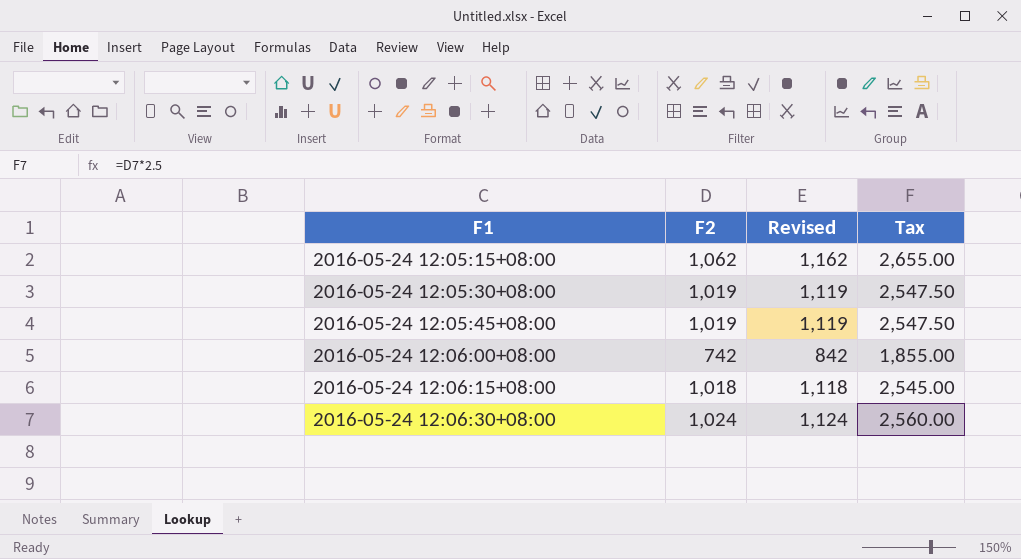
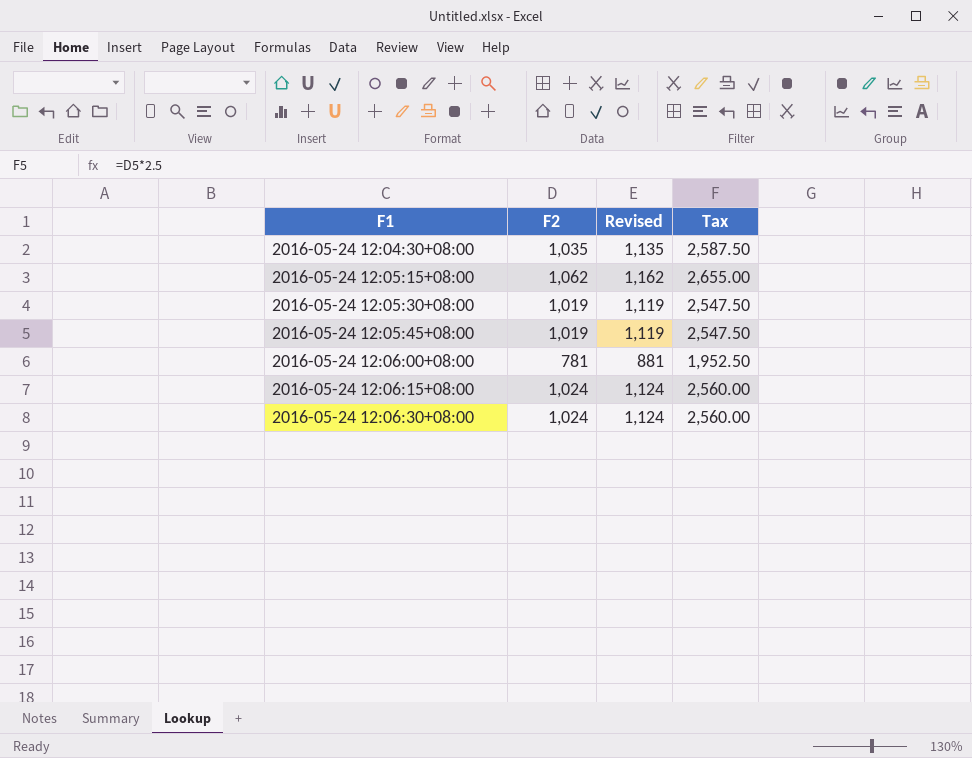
row 2016-05-24 12:04:30+08:00: none -> 1,035 | 1,135 | 2,587.50
2016-05-24 12:06:00+08:00 | F2: 742 -> 781
2016-05-24 12:06:00+08:00 | Revised: 842 -> 881
2016-05-24 12:06:00+08:00 | Tax: 1,855.00 -> 1,952.50
2016-05-24 12:06:15+08:00 | F2: 1,018 -> 1,024
2016-05-24 12:06:15+08:00 | Revised: 1,118 -> 1,124
2016-05-24 12:06:15+08:00 | Tax: 2,545.00 -> 2,560.00

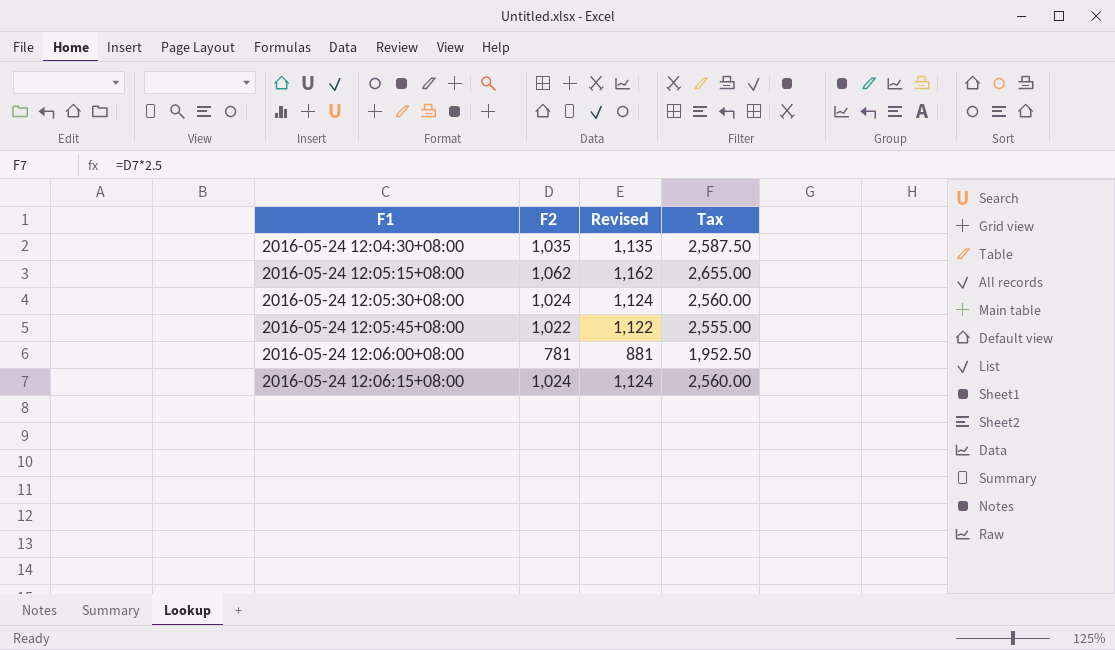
row 2016-05-24 12:06:30+08:00: 1,024 | 1,124 | 2,560.00 -> none
2016-05-24 12:05:30+08:00 | F2: 1,019 -> 1,024
2016-05-24 12:05:30+08:00 | Revised: 1,119 -> 1,124
2016-05-24 12:05:30+08:00 | Tax: 2,547.50 -> 2,560.00
2016-05-24 12:05:45+08:00 | F2: 1,019 -> 1,022
2016-05-24 12:05:45+08:00 | Revised: 1,119 -> 1,122
2016-05-24 12:05:45+08:00 | Tax: 2,547.50 -> 2,555.00

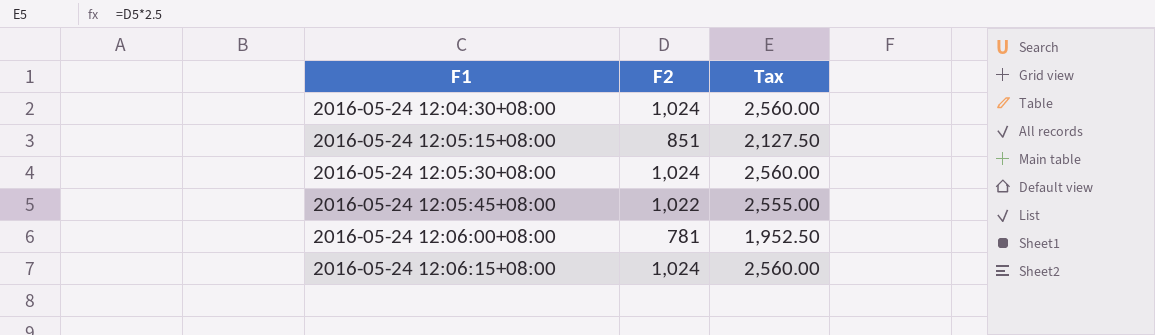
column Revised | formula: [F2] + 100 -> none
2016-05-24 12:04:30+08:00 | F2: 1,035 -> 1,024
2016-05-24 12:04:30+08:00 | Tax: 2,587.50 -> 2,560.00
2016-05-24 12:05:15+08:00 | F2: 1,062 -> 851
2016-05-24 12:05:15+08:00 | Tax: 2,655.00 -> 2,127.50

